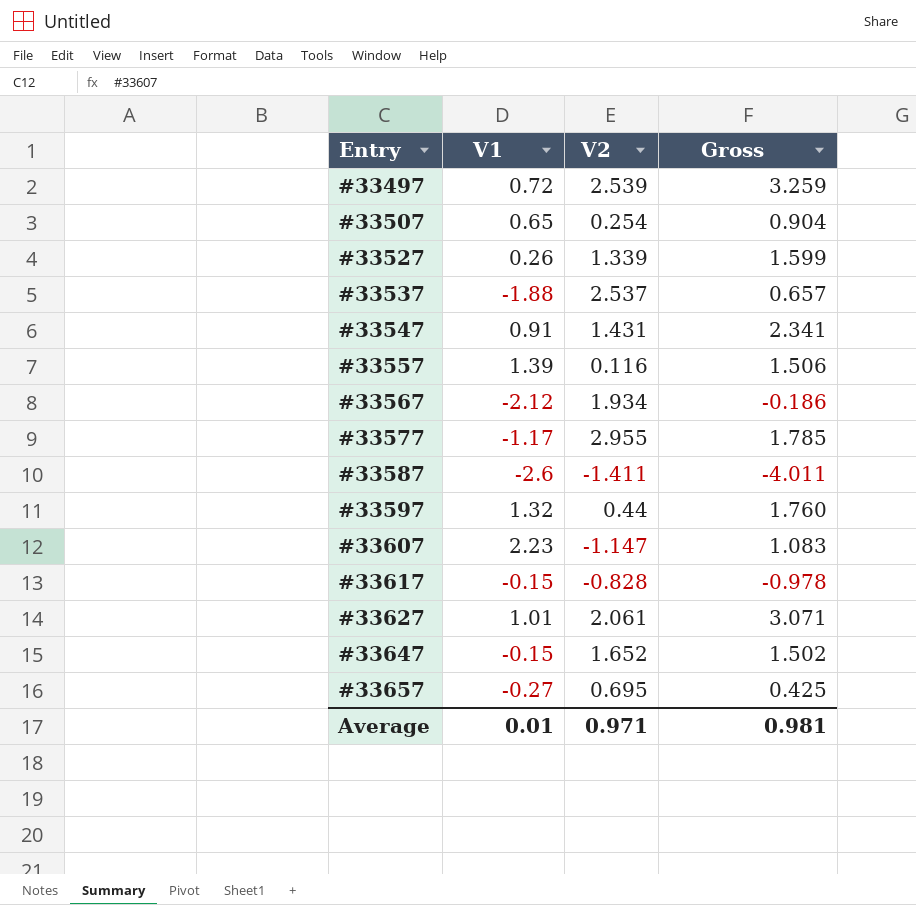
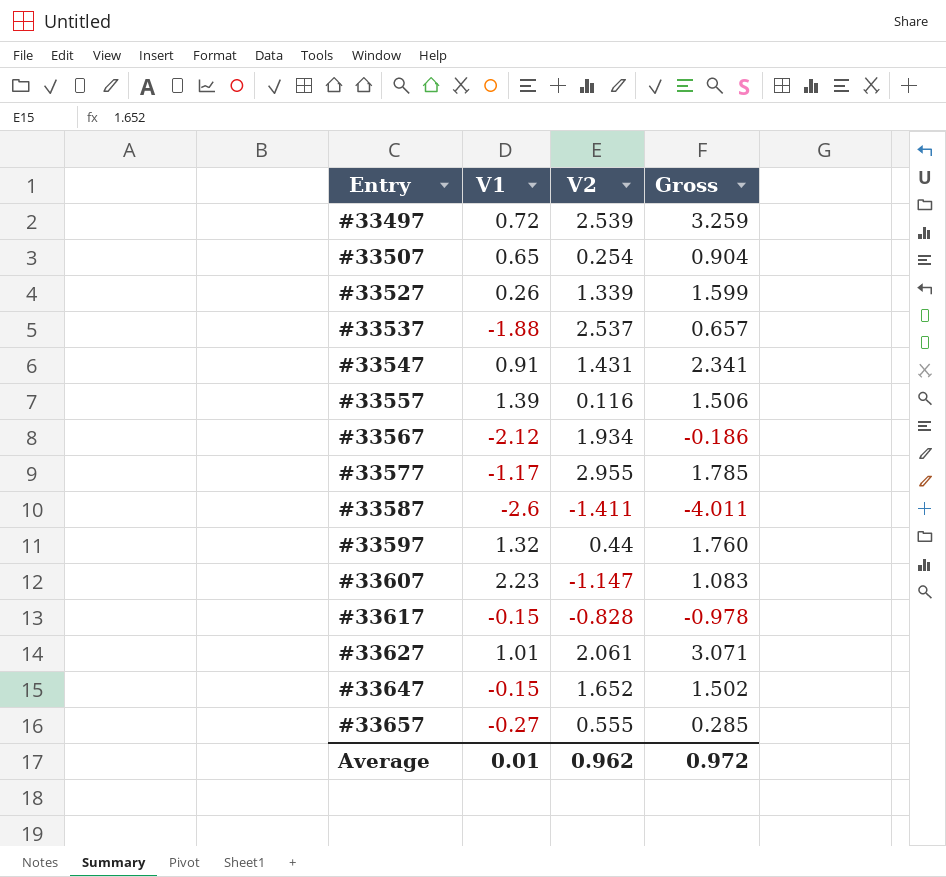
#33657 | V2: 0.695 -> 0.555
#33657 | Gross: 0.425 -> 0.285
Average | V2: 0.971 -> 0.962
Average | Gross: 0.981 -> 0.972

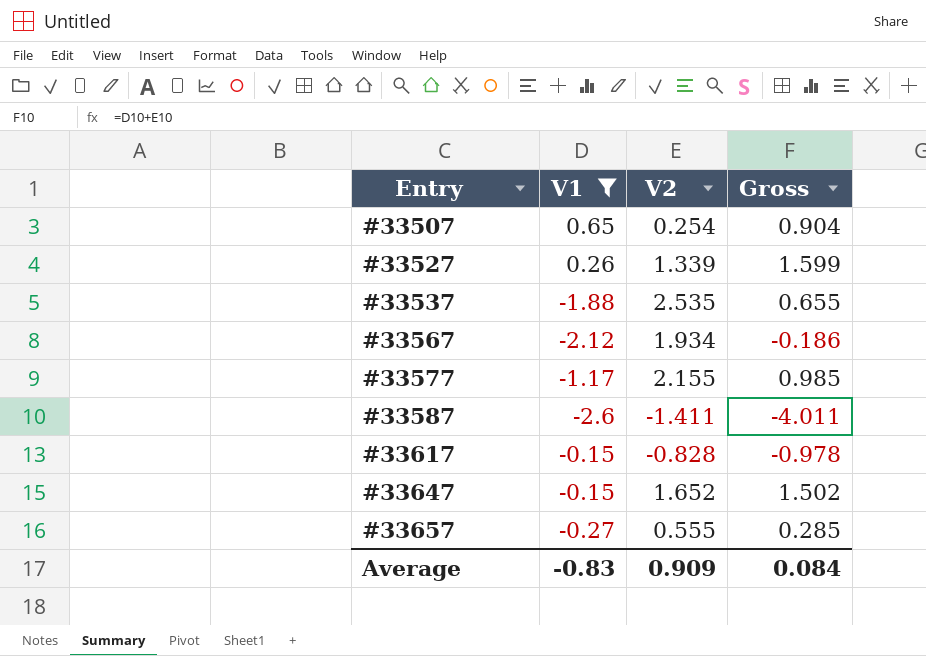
filter: none -> V1 <= 0.65
#33537 | V2: 2.537 -> 2.535
#33537 | Gross: 0.657 -> 0.655
#33577 | V2: 2.955 -> 2.155
#33577 | Gross: 1.785 -> 0.985
Average | V1: 0.01 -> -0.83
Average | V2: 0.962 -> 0.909
Average | Gross: 0.972 -> 0.084

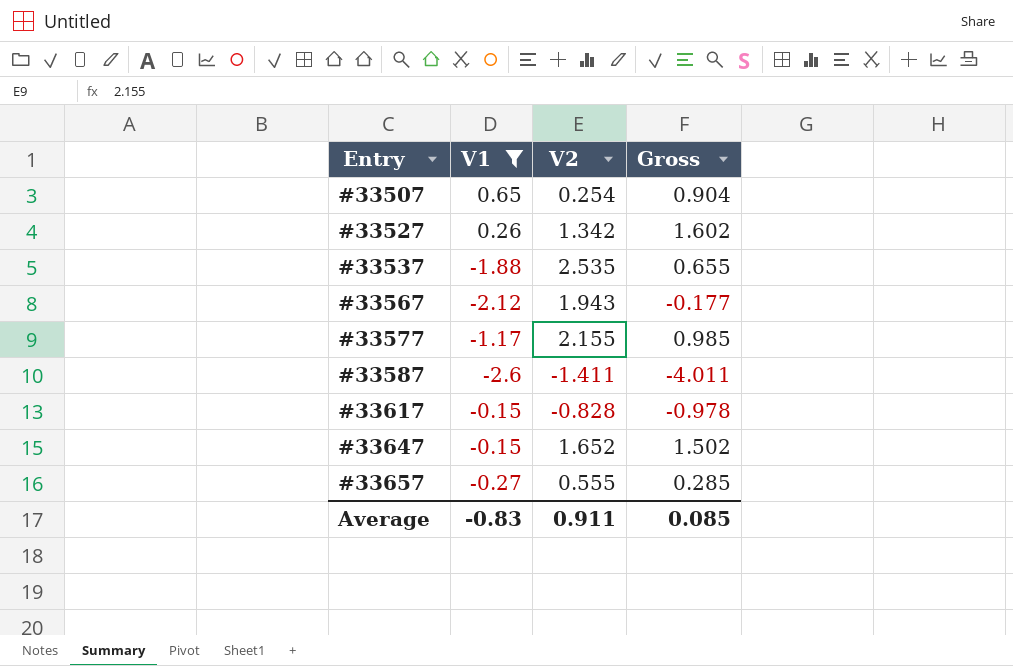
#33527 | V2: 1.339 -> 1.342
#33527 | Gross: 1.599 -> 1.602
#33567 | V2: 1.934 -> 1.943
#33567 | Gross: -0.186 -> -0.177
Average | V2: 0.909 -> 0.911
Average | Gross: 0.084 -> 0.085

